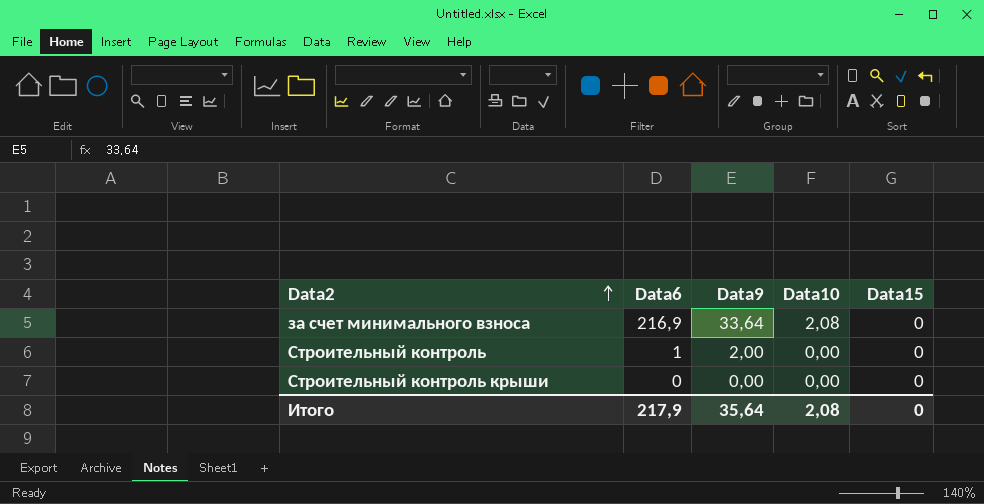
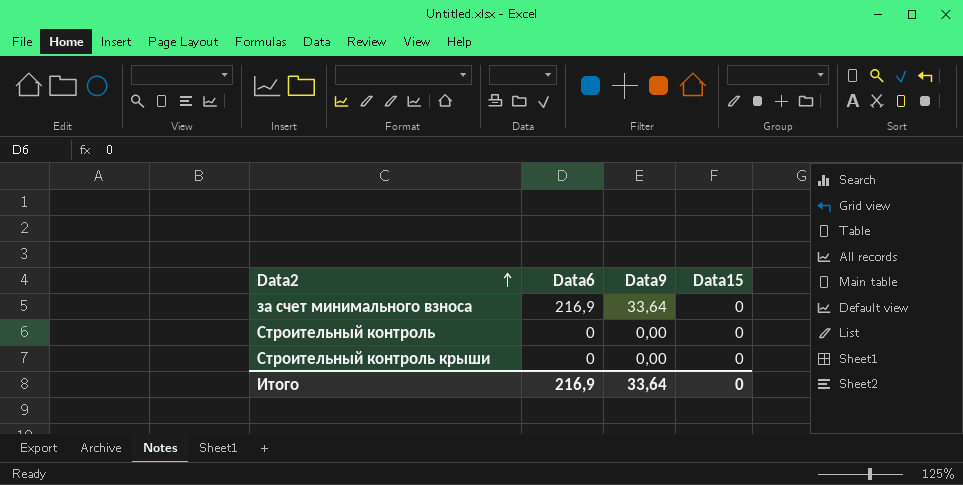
column Data10 | position: 4 -> none
Строительный контроль | Data6: 1 -> 0
Строительный контроль | Data9: 2,00 -> 0,00
Итого | Data6: 217,9 -> 216,9
Итого | Data9: 35,64 -> 33,64

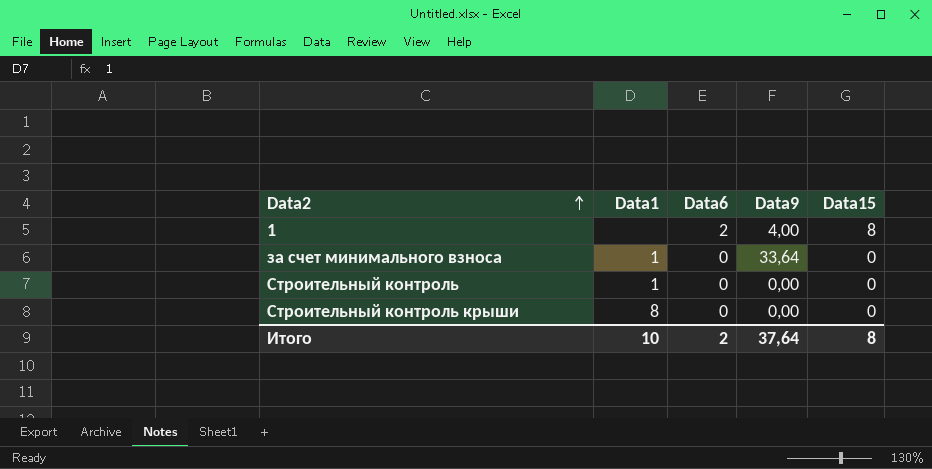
column Data1 | position: none -> 2
row 1: none -> none | 2 | 4,00 | 8
за счет минимального взноса | Data6: 216,9 -> 0
Итого | Data6: 216,9 -> 2
Итого | Data9: 33,64 -> 37,64
Итого | Data15: 0 -> 8

